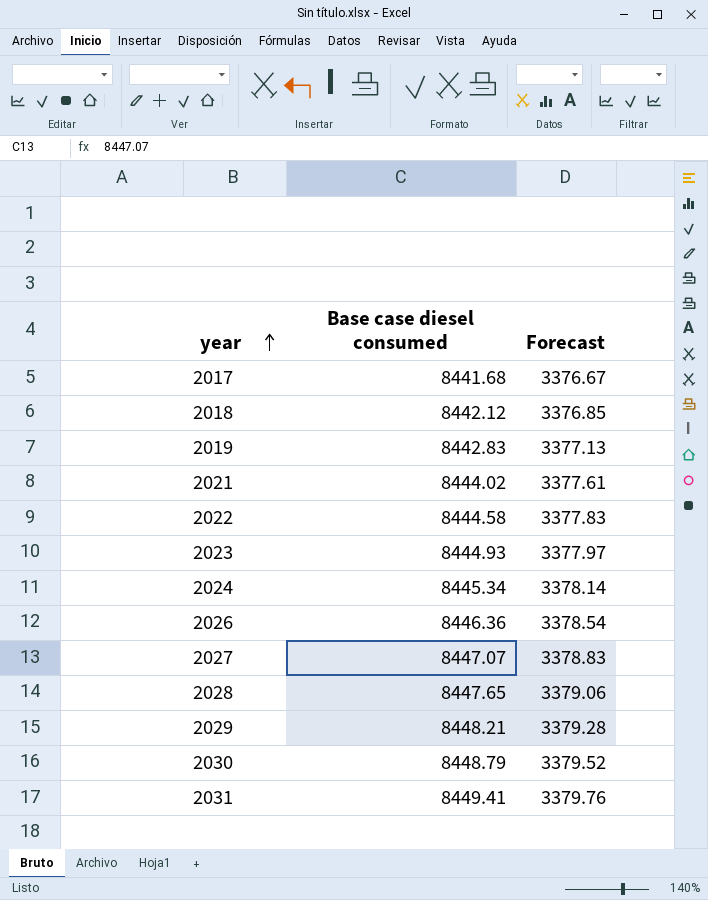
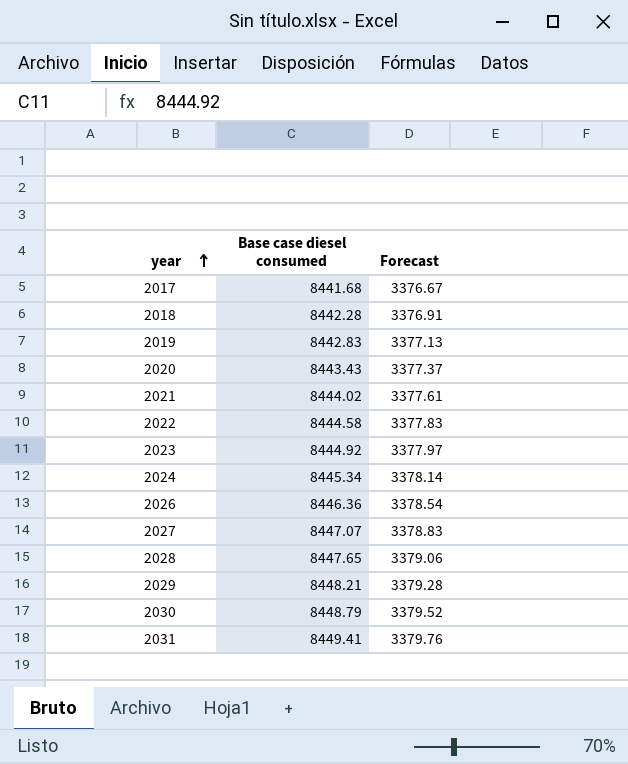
2018 | Base case diesel consumed: 8442.12 -> 8442.28
2018 | Forecast: 3376.85 -> 3376.91
row 2020: none -> 8443.43 | 3377.37
2023 | Base case diesel consumed: 8444.93 -> 8444.92

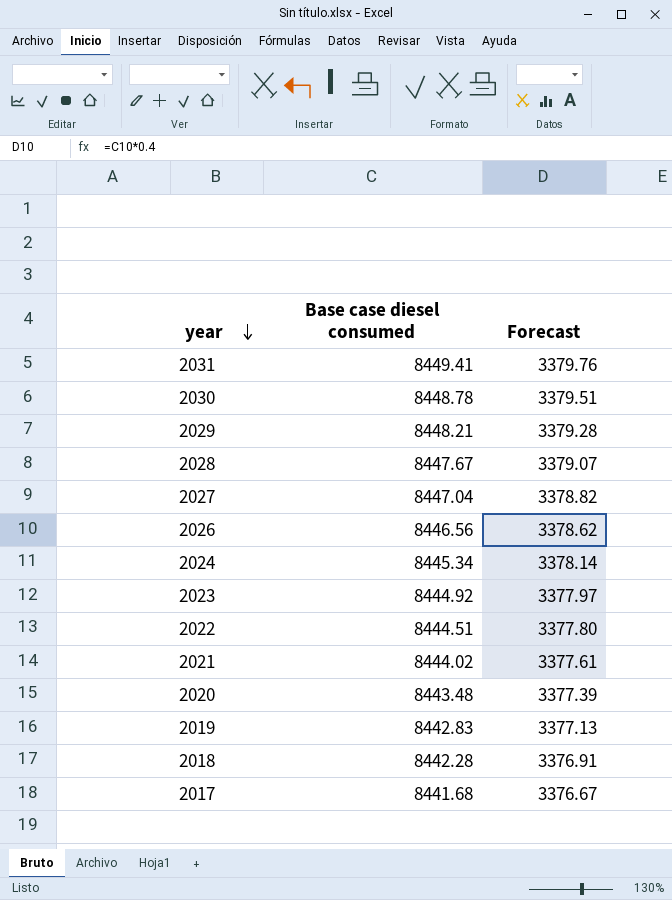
row order: year ascending -> year descending
2030 | Base case diesel consumed: 8448.79 -> 8448.78
2030 | Forecast: 3379.52 -> 3379.51
2028 | Base case diesel consumed: 8447.65 -> 8447.67
2028 | Forecast: 3379.06 -> 3379.07
2027 | Base case diesel consumed: 8447.07 -> 8447.04
2027 | Forecast: 3378.83 -> 3378.82
2026 | Base case diesel consumed: 8446.36 -> 8446.56
2026 | Forecast: 3378.54 -> 3378.62
2022 | Base case diesel consumed: 8444.58 -> 8444.51
2022 | Forecast: 3377.83 -> 3377.80
2020 | Base case diesel consumed: 8443.43 -> 8443.48
2020 | Forecast: 3377.37 -> 3377.39

